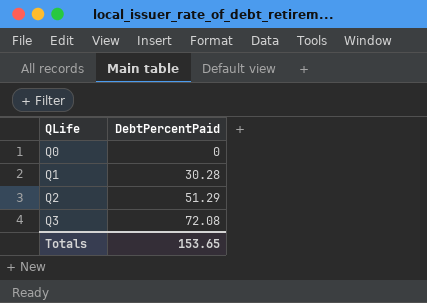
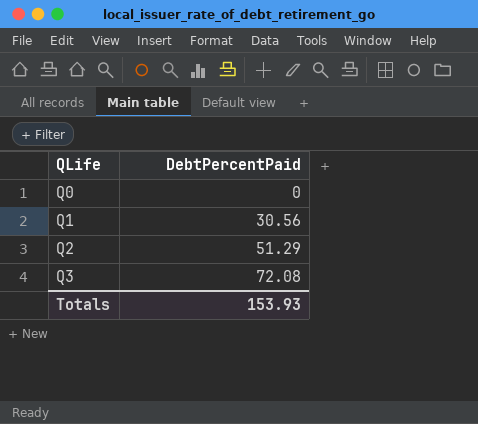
Q1 | DebtPercentPaid: 30.28 -> 30.56
Totals | DebtPercentPaid: 153.65 -> 153.93

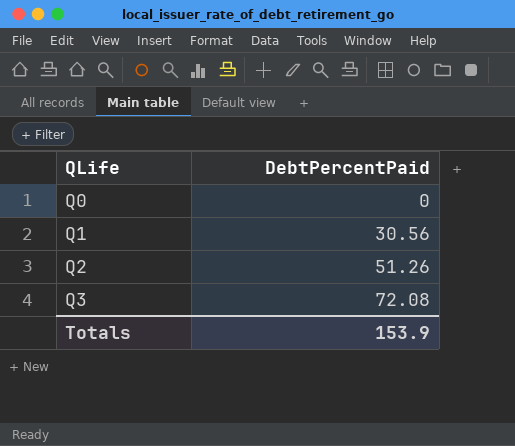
Q2 | DebtPercentPaid: 51.29 -> 51.26
Totals | DebtPercentPaid: 153.93 -> 153.9

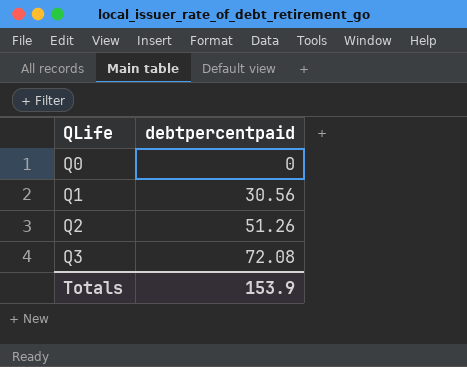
column name: DebtPercentPaid -> debtpercentpaid

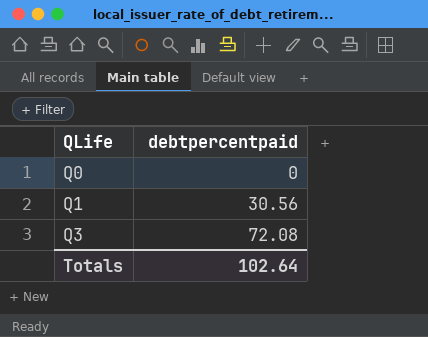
row Q2: 51.26 -> none
Totals | debtpercentpaid: 153.9 -> 102.64

